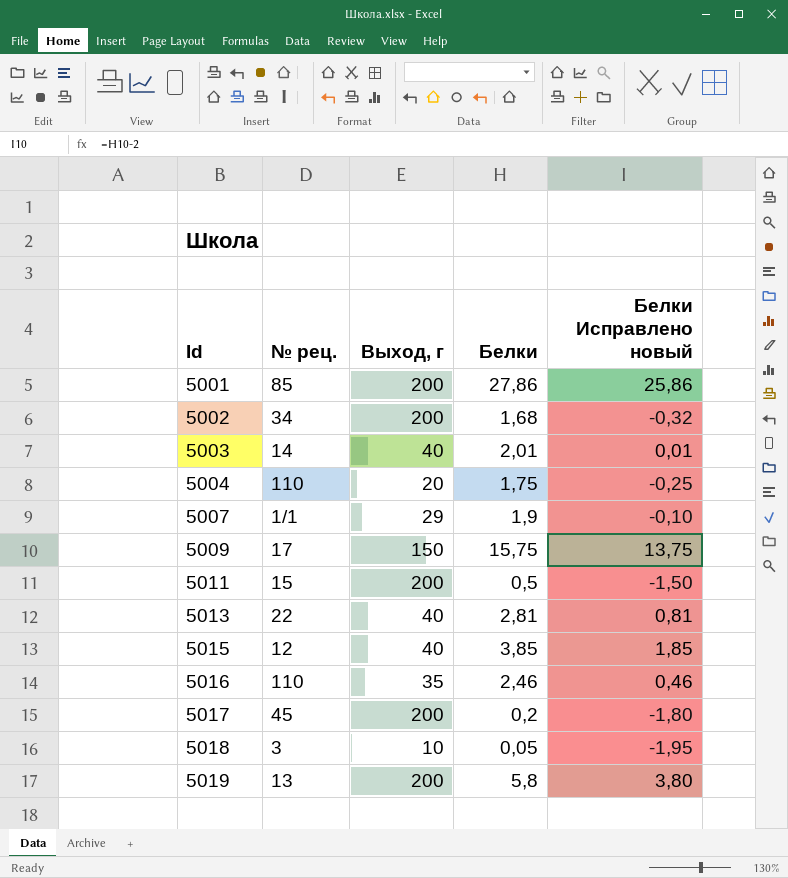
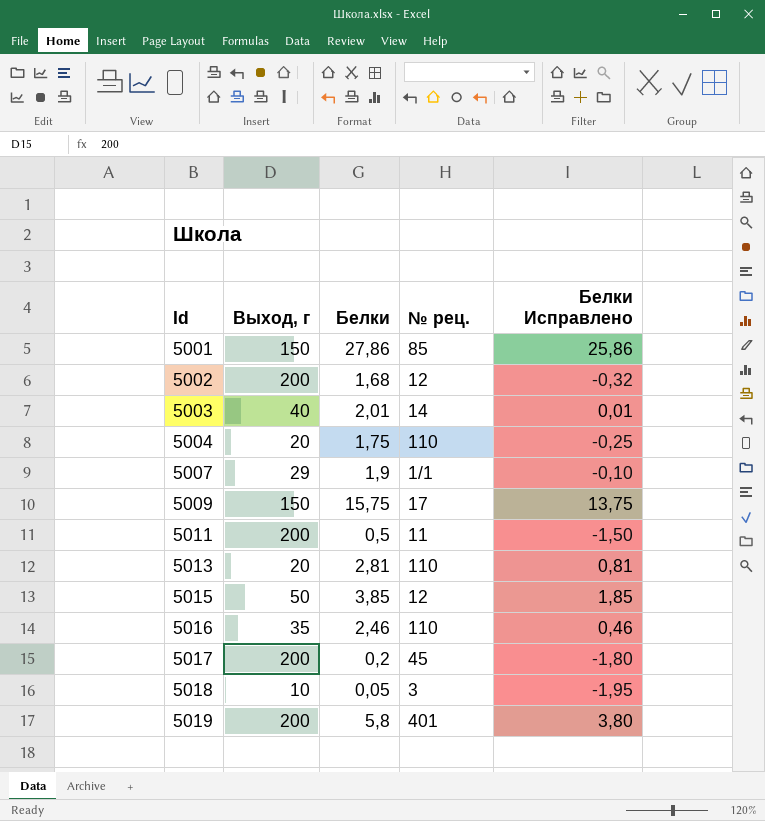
column № рец. | position: 2 -> 4
column name: Белки Исправлено новый -> Белки Исправлено
5001 | Выход, г: 200 -> 150
5002 | № рец.: 34 -> 12
5011 | № рец.: 15 -> 11
5013 | Выход, г: 40 -> 20
5013 | № рец.: 22 -> 110
5015 | Выход, г: 40 -> 50
5019 | № рец.: 13 -> 401

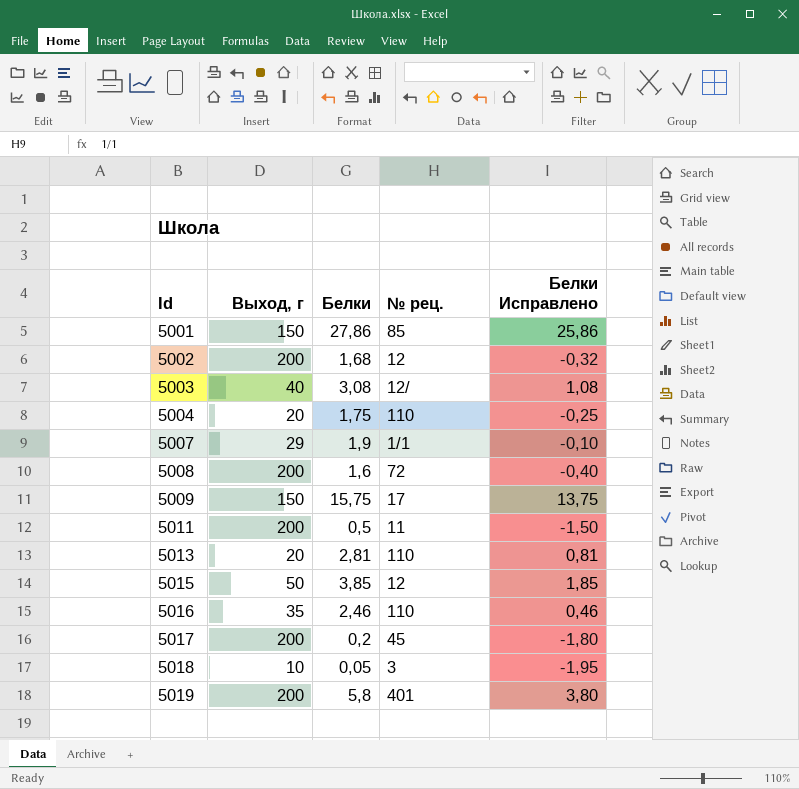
5003 | Белки: 2,01 -> 3,08
5003 | № рец.: 14 -> 12/
5003 | Белки Исправлено: 0,01 -> 1,08
row 5008: none -> 200 | 1,6 | 72 | -0,40

